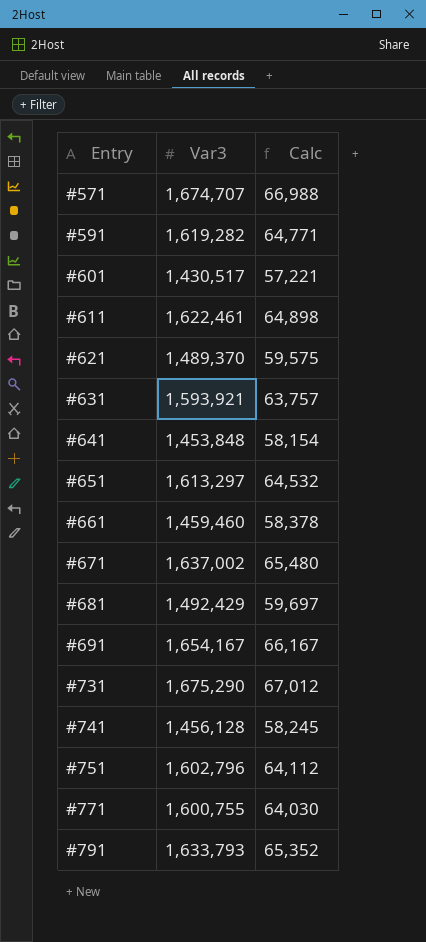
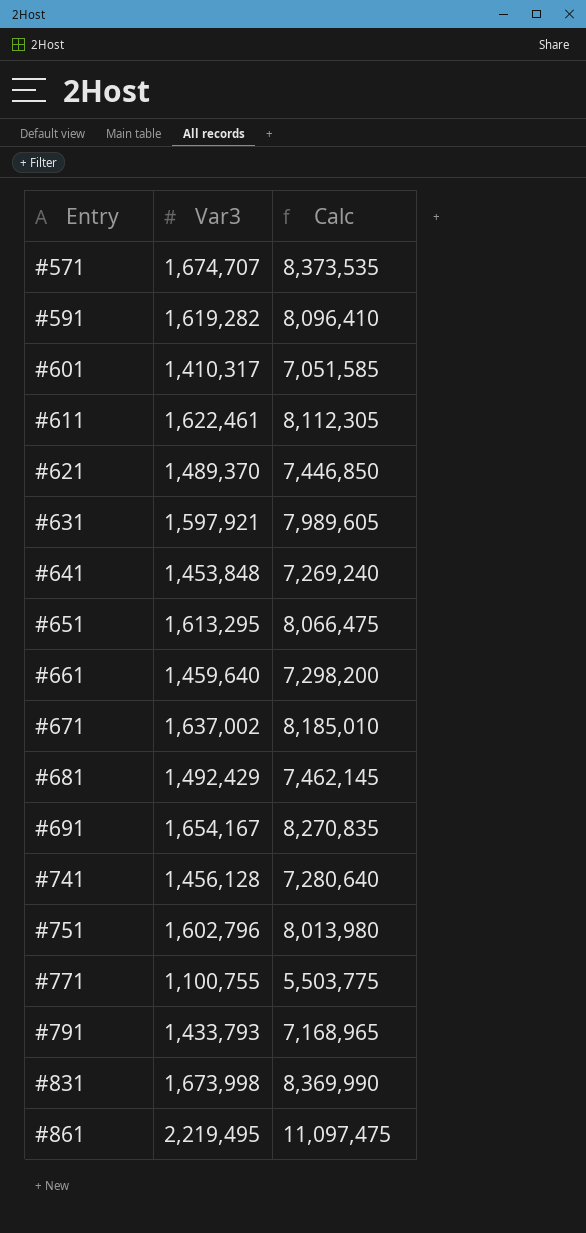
column Calc | formula: [Var3] * 0.04 -> [Var3] * 5
row #731: 1,675,290 | 67,012 -> none
#601 | Var3: 1,430,517 -> 1,410,317
#631 | Var3: 1,593,921 -> 1,597,921
#651 | Var3: 1,613,297 -> 1,613,295
#661 | Var3: 1,459,460 -> 1,459,640
#771 | Var3: 1,600,755 -> 1,100,755
#791 | Var3: 1,633,793 -> 1,433,793
row #831: none -> 1,673,998 | 8,369,990
row #861: none -> 2,219,495 | 11,097,475

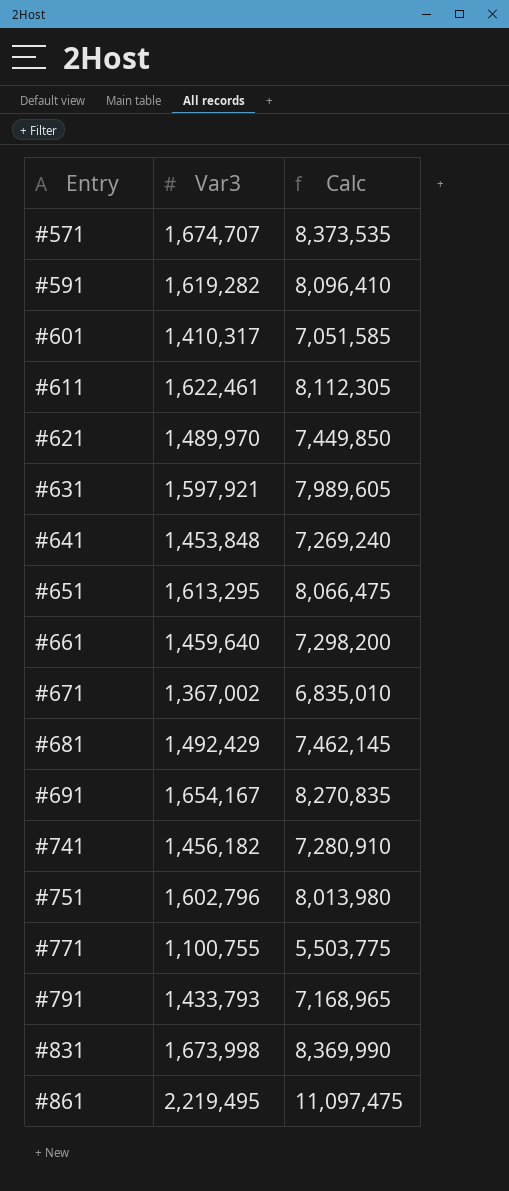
#621 | Var3: 1,489,370 -> 1,489,970
#621 | Calc: 7,446,850 -> 7,449,850
#671 | Var3: 1,637,002 -> 1,367,002
#671 | Calc: 8,185,010 -> 6,835,010
#741 | Var3: 1,456,128 -> 1,456,182
#741 | Calc: 7,280,640 -> 7,280,910

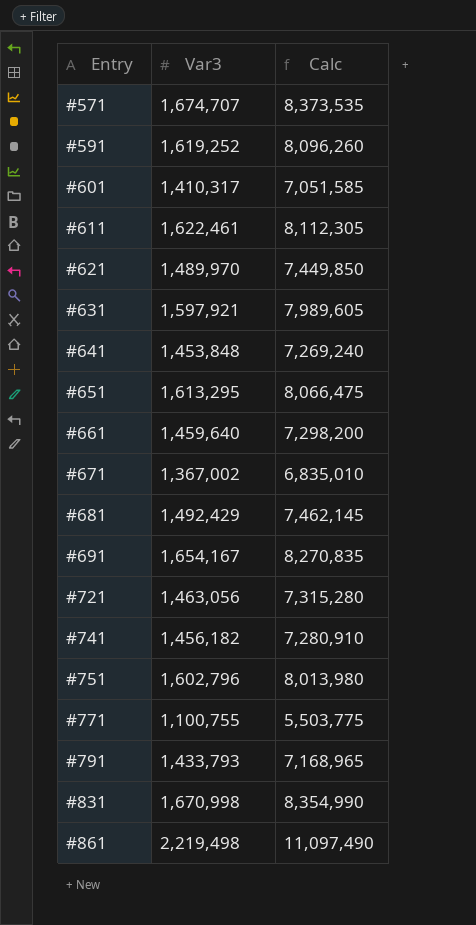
#591 | Var3: 1,619,282 -> 1,619,252
#591 | Calc: 8,096,410 -> 8,096,260
row #721: none -> 1,463,056 | 7,315,280
#831 | Var3: 1,673,998 -> 1,670,998
#831 | Calc: 8,369,990 -> 8,354,990
#861 | Var3: 2,219,495 -> 2,219,498
#861 | Calc: 11,097,475 -> 11,097,490

